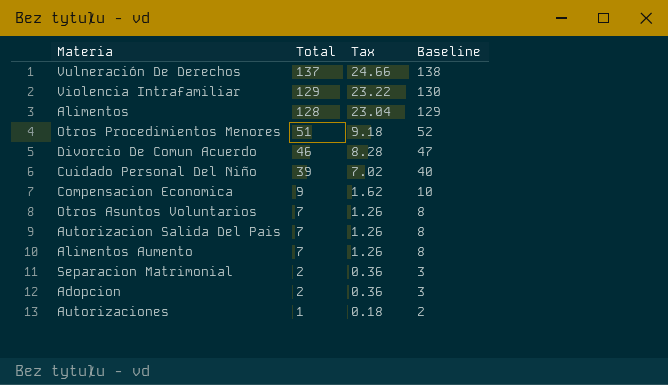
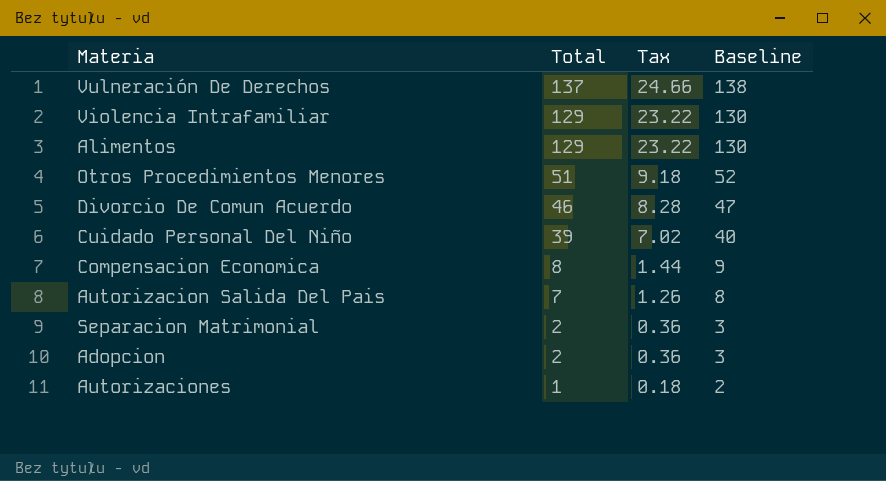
row Otros Asuntos Voluntarios: 7 | 1.26 | 8 -> none
row Alimentos Aumento: 7 | 1.26 | 8 -> none
Alimentos | Total: 128 -> 129
Alimentos | Tax: 23.04 -> 23.22
Alimentos | Baseline: 129 -> 130
Compensacion Economica | Total: 9 -> 8
Compensacion Economica | Tax: 1.62 -> 1.44
Compensacion Economica | Baseline: 10 -> 9

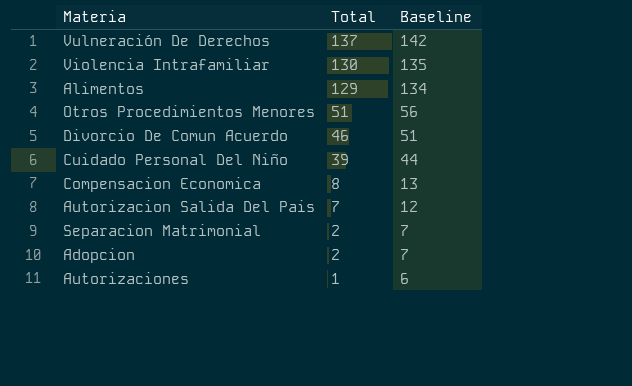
column Tax | formula: [Total] * 0.18 -> none
column Baseline | formula: [Total] + 1 -> [Total] + 5
Violencia Intrafamiliar | Total: 129 -> 130

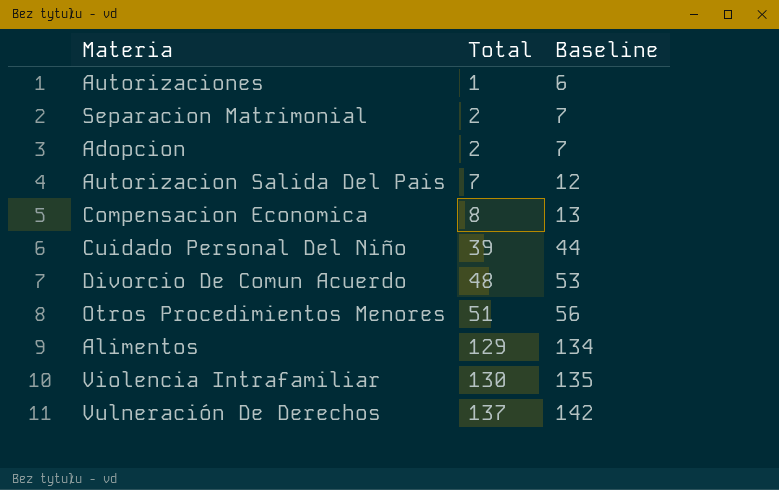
row order: Total descending -> Total ascending
Divorcio De Comun Acuerdo | Total: 46 -> 48
Divorcio De Comun Acuerdo | Baseline: 51 -> 53

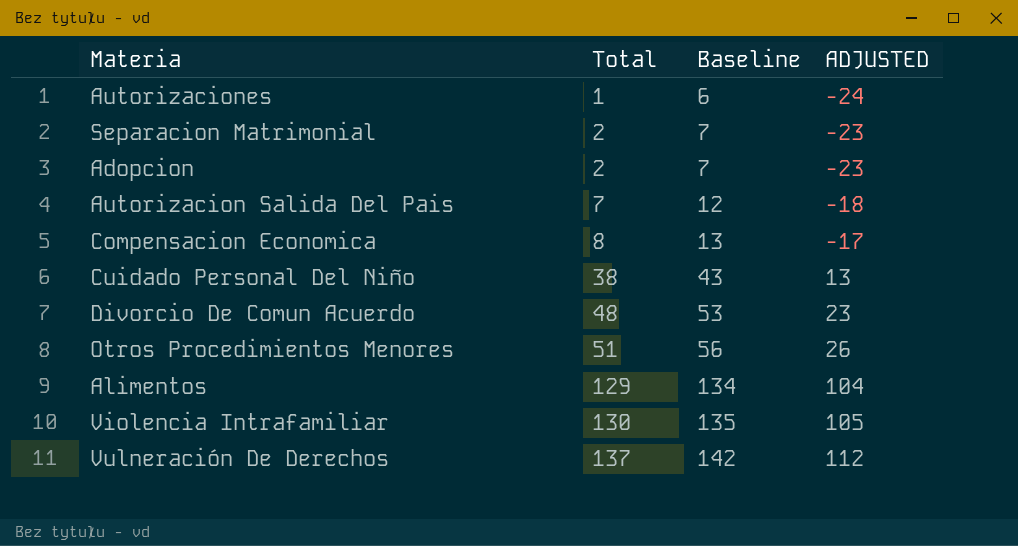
column ADJUSTED | formula: none -> [Total] - 25
Cuidado Personal Del Niño | Total: 39 -> 38
Cuidado Personal Del Niño | Baseline: 44 -> 43

